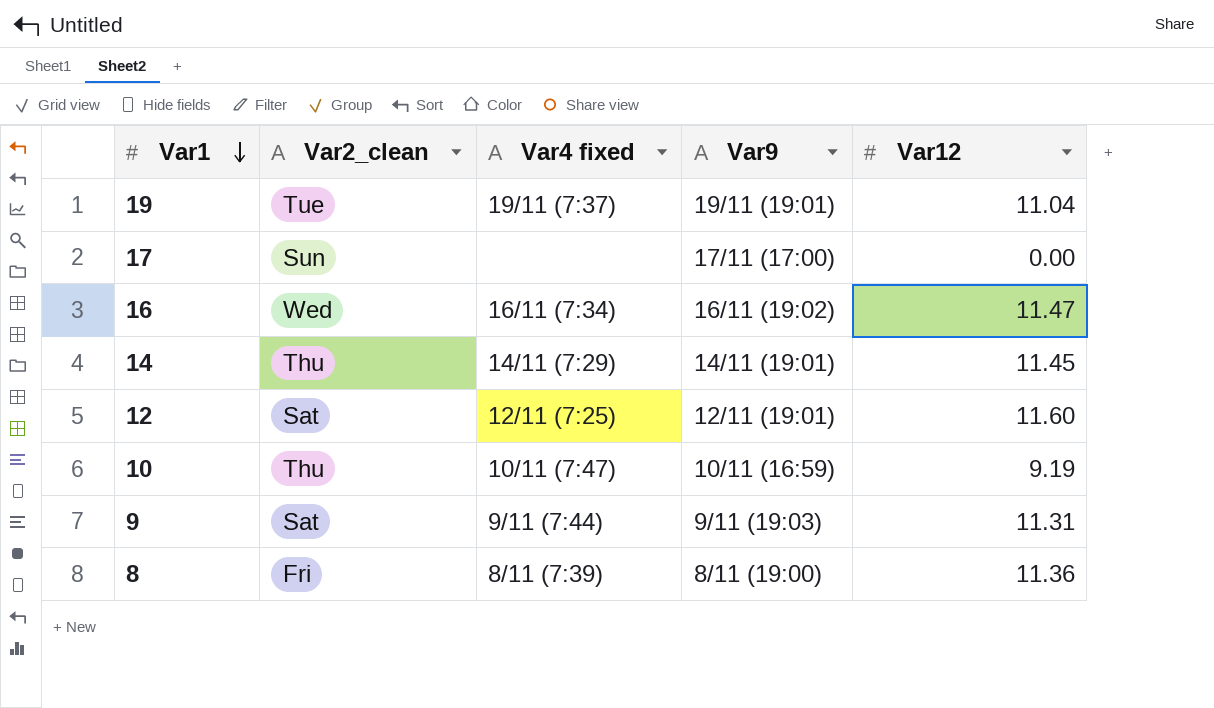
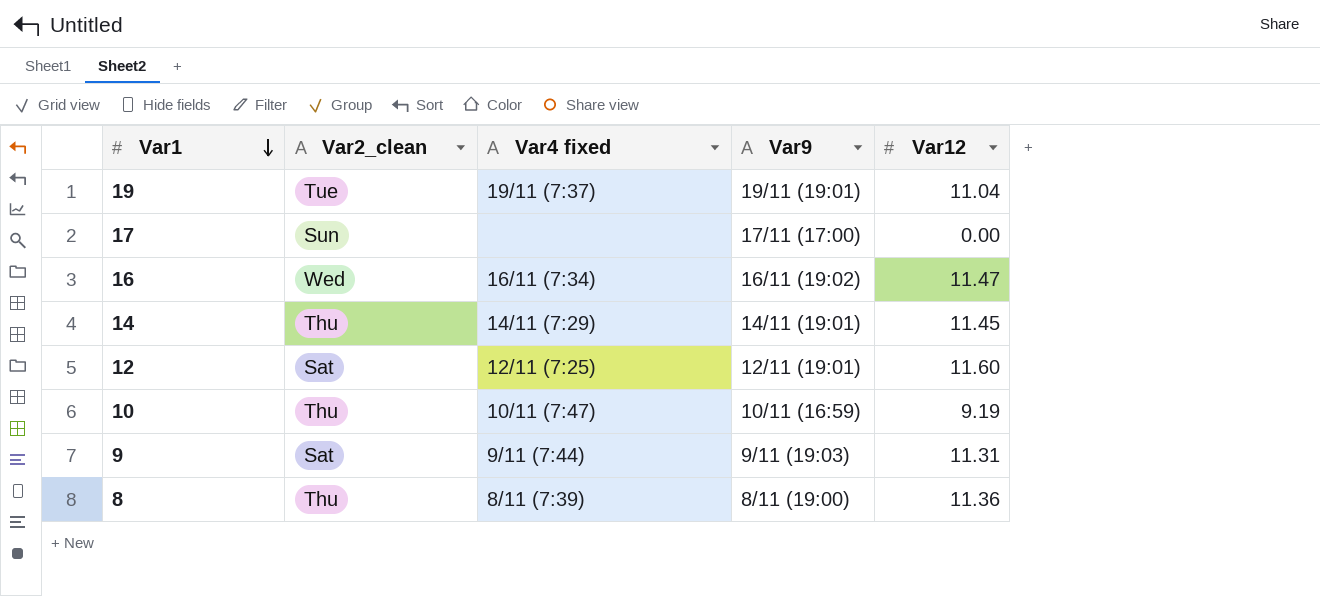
8 | Var2_clean: Fri -> Thu

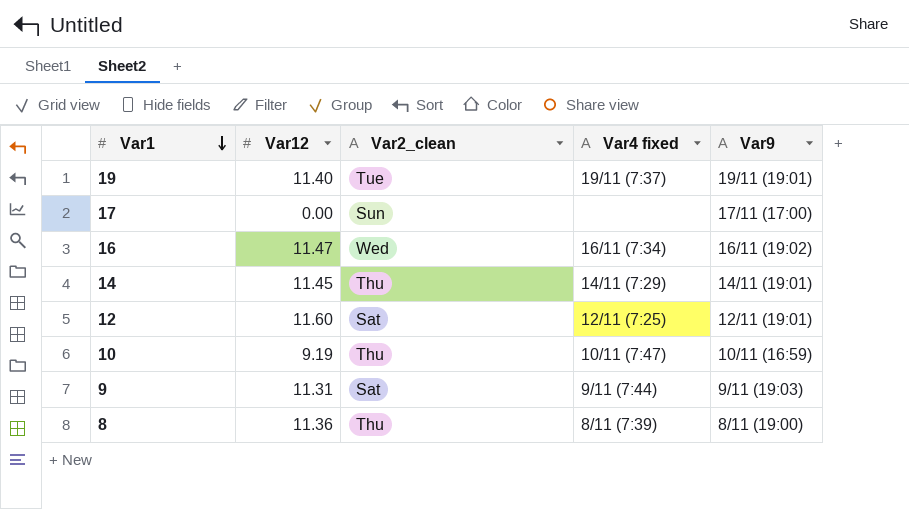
column Var12 | position: 5 -> 2
19 | Var12: 11.04 -> 11.40

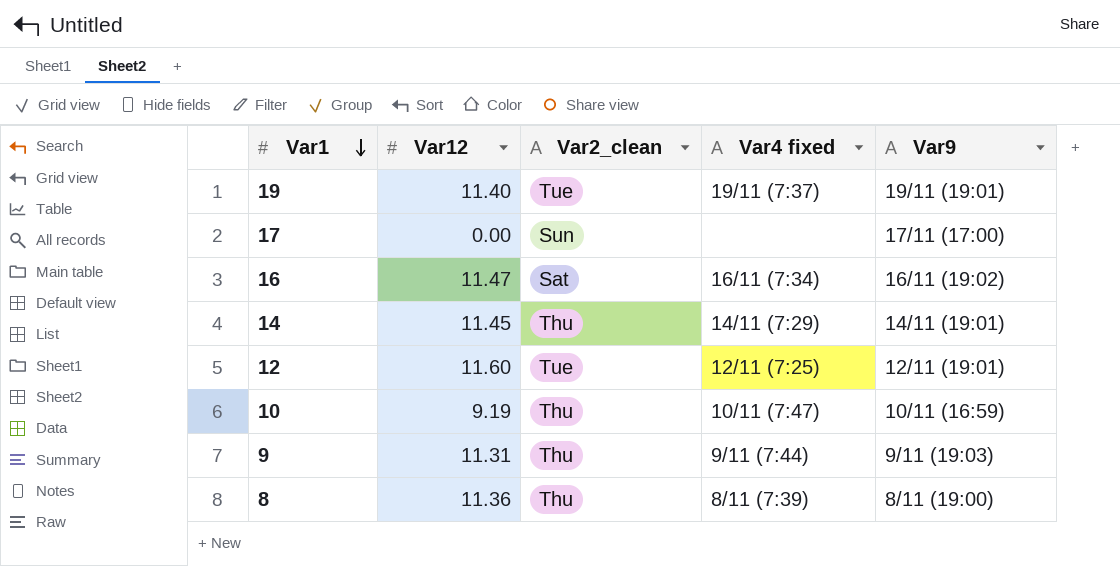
16 | Var2_clean: Wed -> Sat
12 | Var2_clean: Sat -> Tue
9 | Var2_clean: Sat -> Thu

